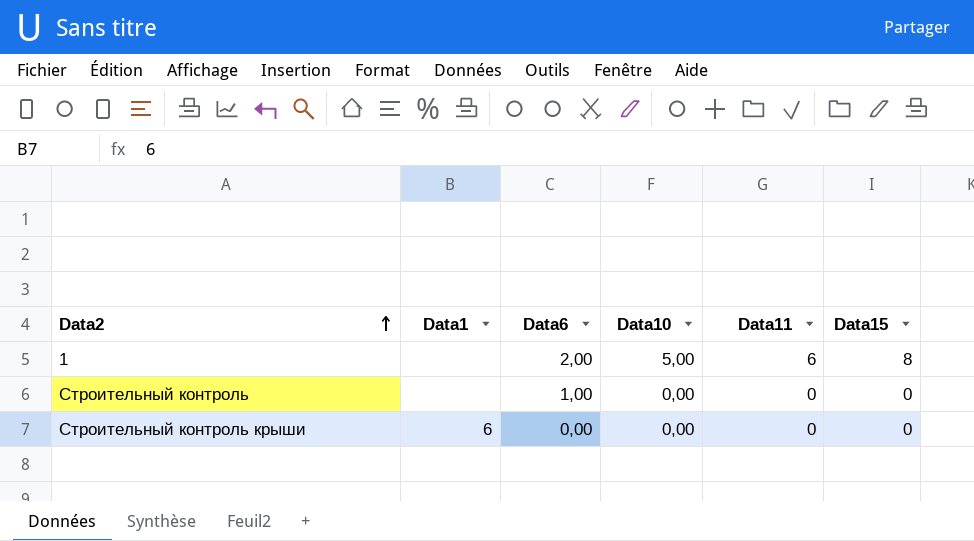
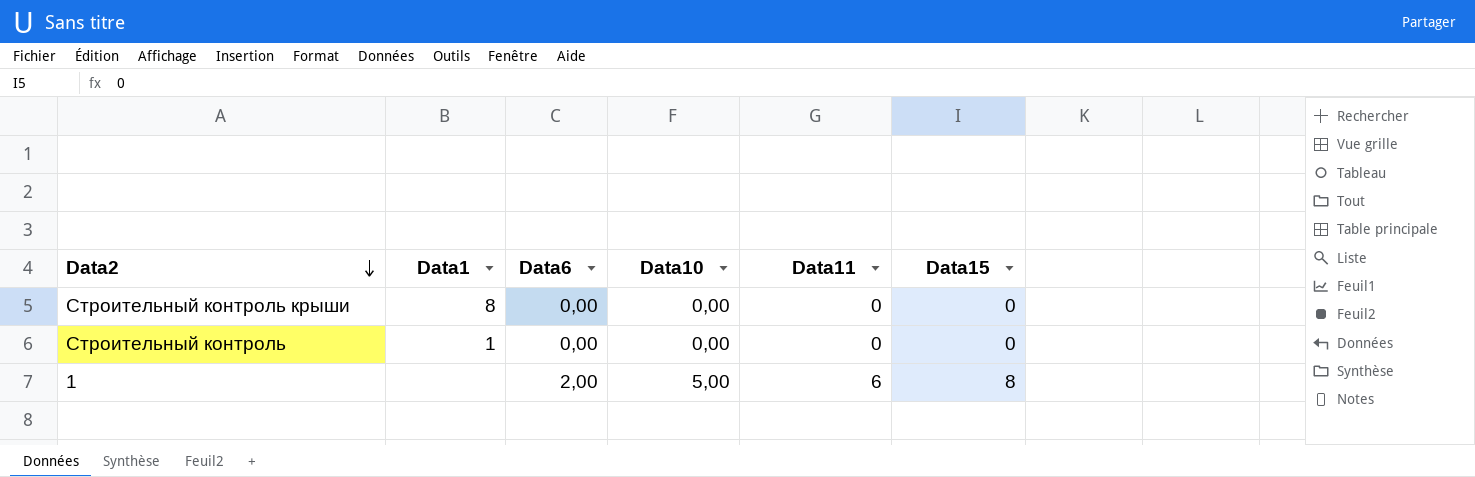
row order: Data2 ascending -> Data2 descending
Строительный контроль крыши | Data1: 6 -> 8
Строительный контроль | Data1: none -> 1
Строительный контроль | Data6: 1,00 -> 0,00

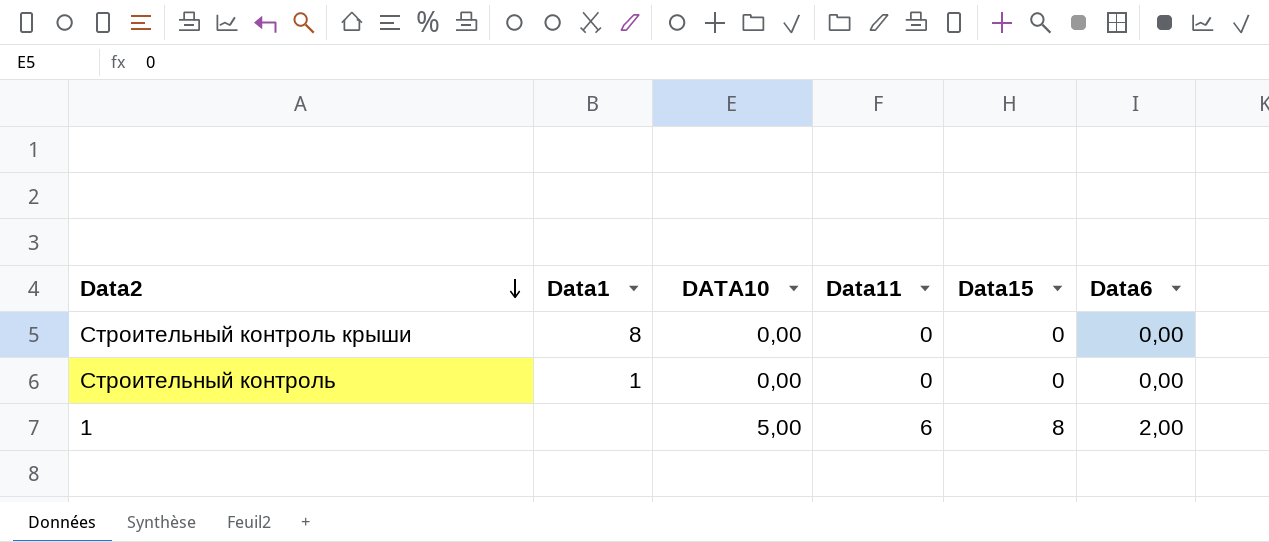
column name: Data10 -> DATA10
column Data6 | position: 3 -> 6

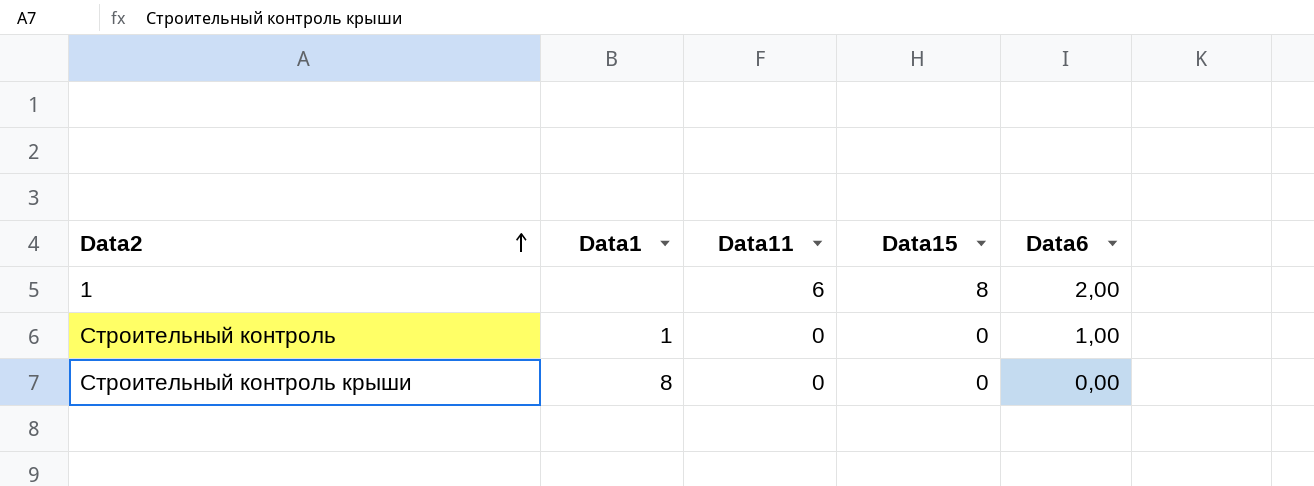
row order: Data2 descending -> Data2 ascending
column DATA10 | position: 3 -> none
Строительный контроль | Data6: 0,00 -> 1,00

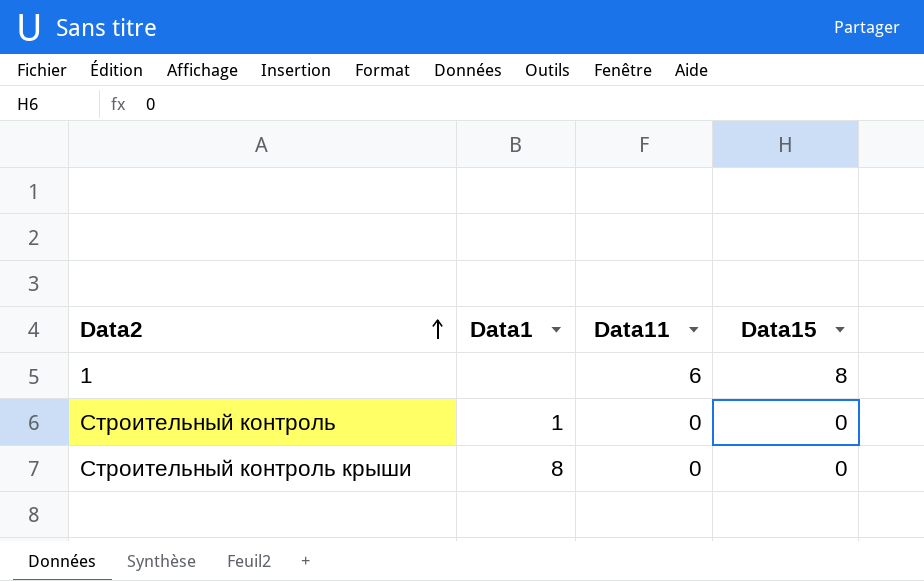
column Data6 | position: 5 -> none

